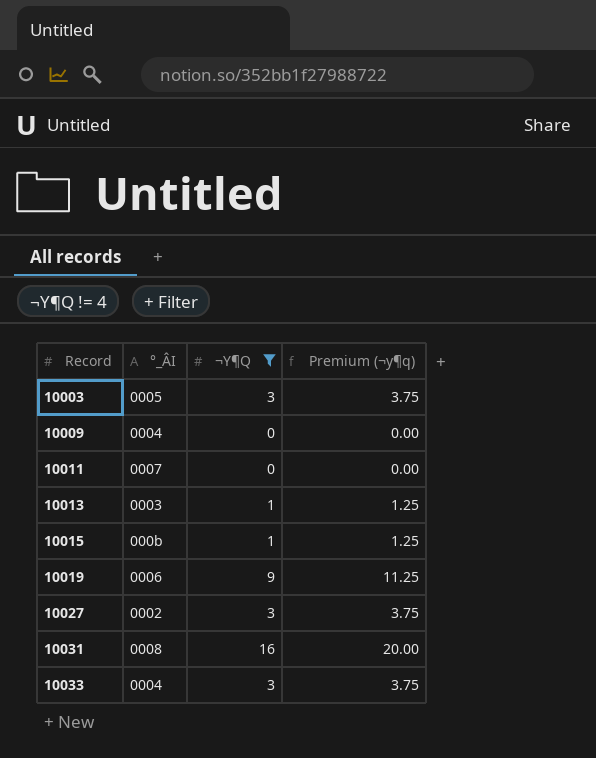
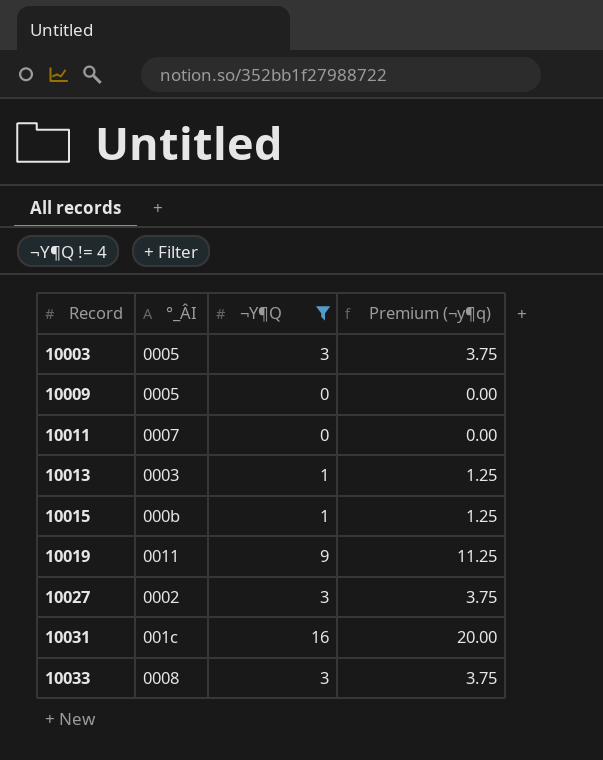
10009 | °_ÂI: 0004 -> 0005
10019 | °_ÂI: 0006 -> 0011
10031 | °_ÂI: 0008 -> 001c
10033 | °_ÂI: 0004 -> 0008

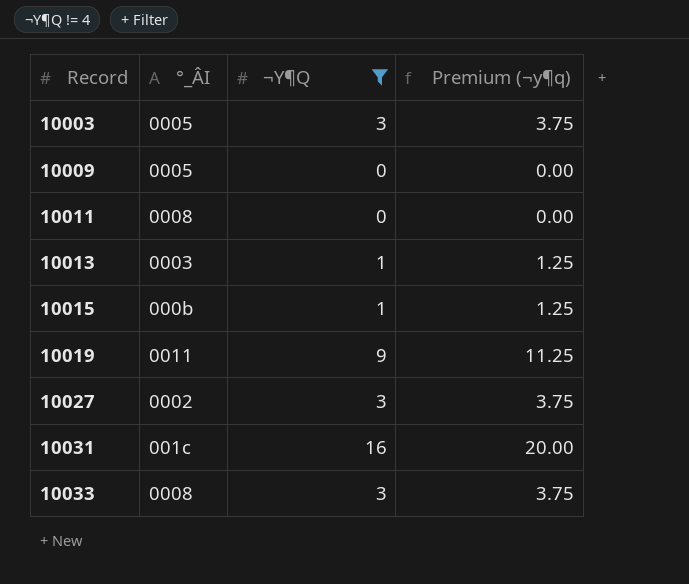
10011 | °_ÂI: 0007 -> 0008

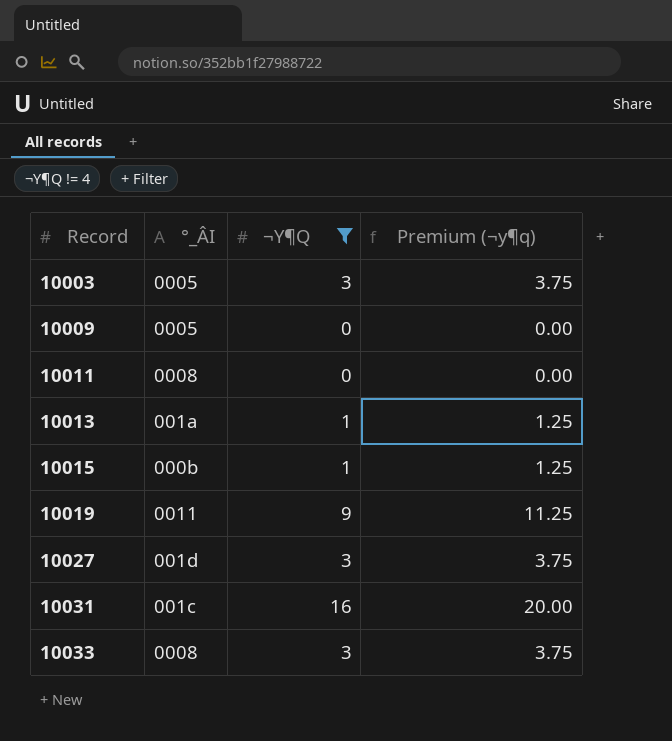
10013 | °_ÂI: 0003 -> 001a
10027 | °_ÂI: 0002 -> 001d

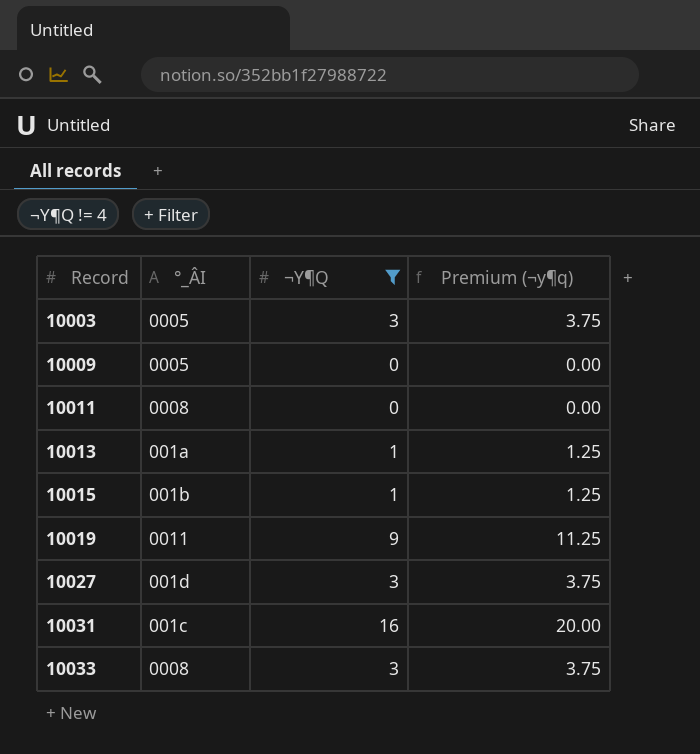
10015 | °_ÂI: 000b -> 001b

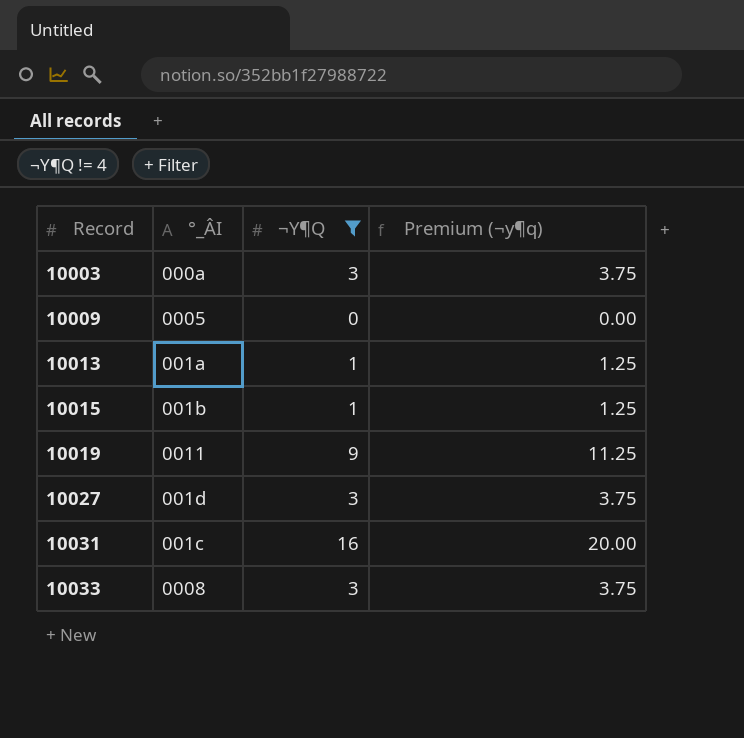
row 10011: 0008 | 0 | 0.00 -> none
10003 | °_ÂI: 0005 -> 000a

